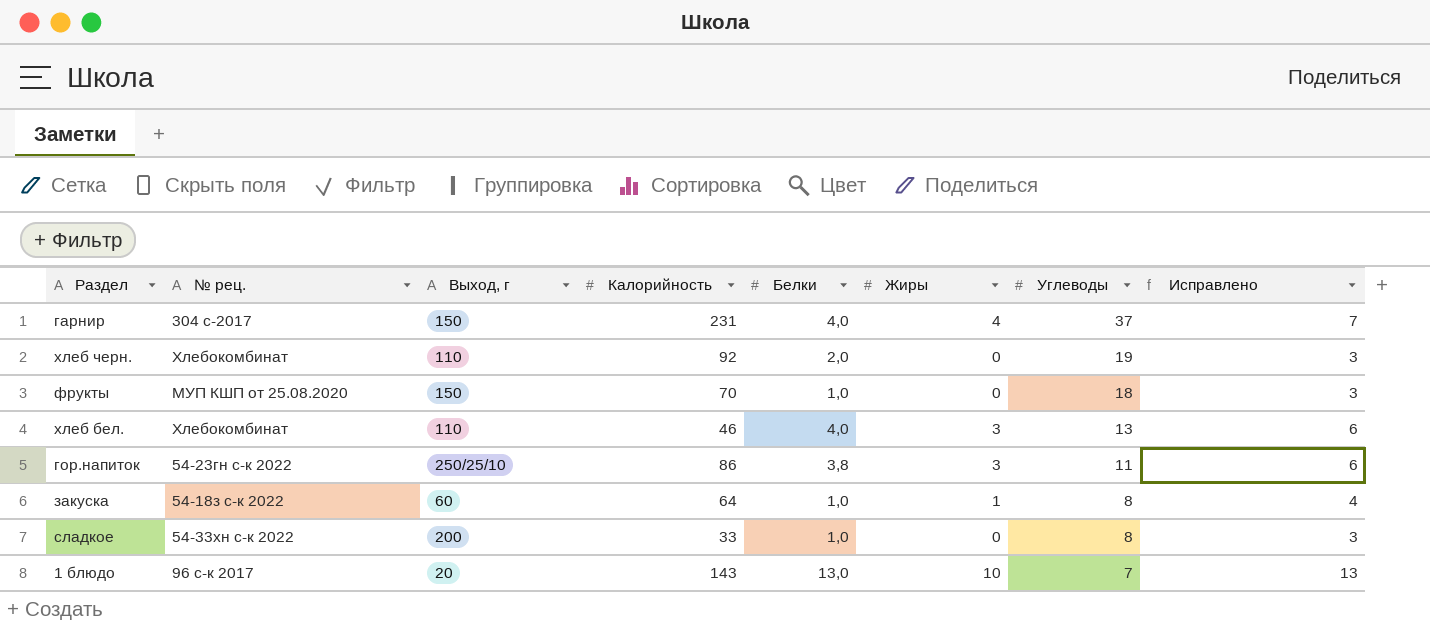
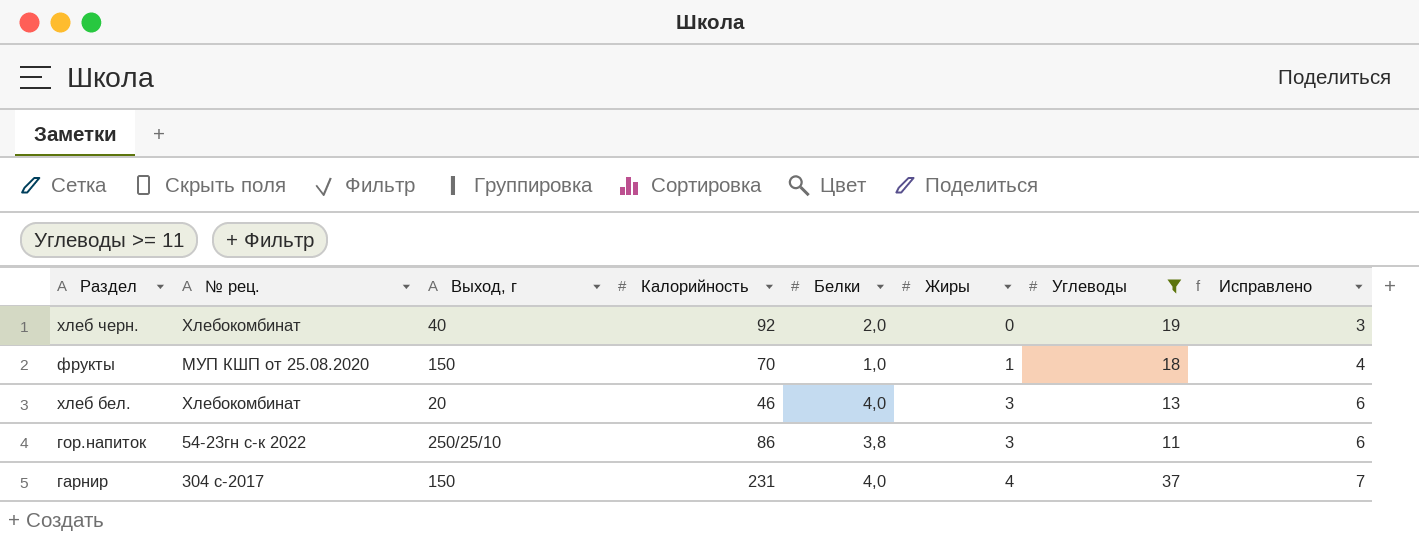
filter: none -> Углеводы >= 11
row order: Углеводы descending -> Жиры ascending
хлеб черн. | Выход, г: 110 -> 40
фрукты | Жиры: 0 -> 1
фрукты | Исправлено: 3 -> 4
хлеб бел. | Выход, г: 110 -> 20

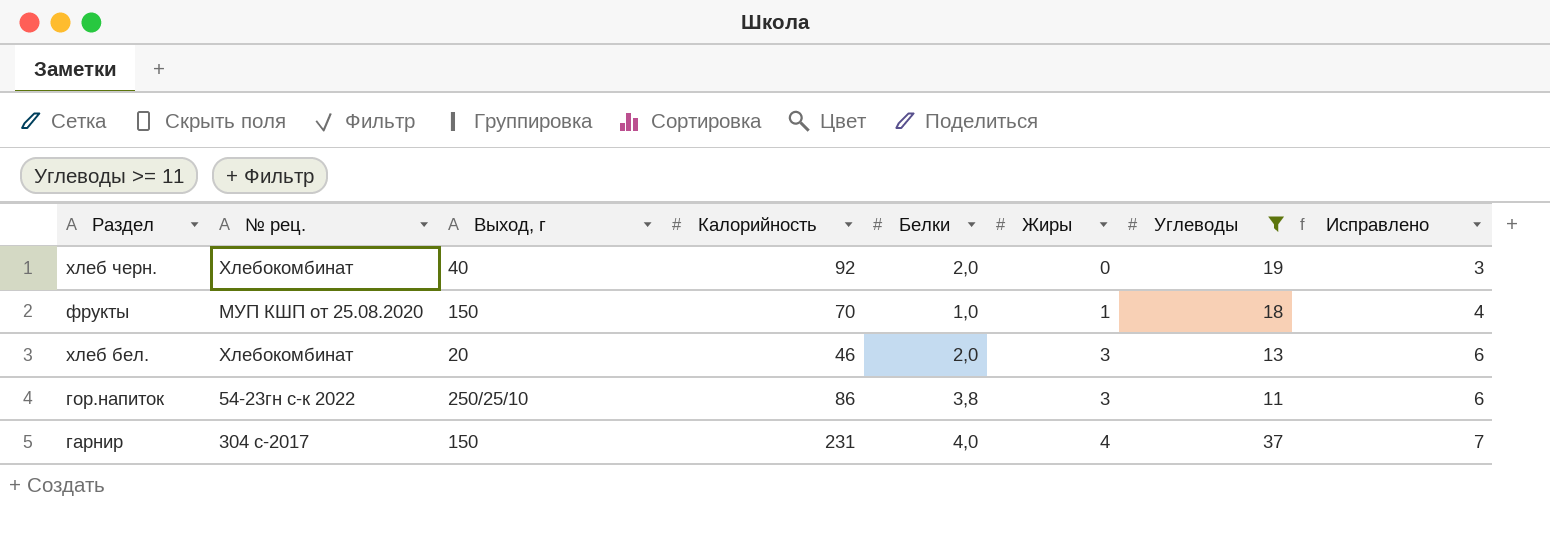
хлеб бел. | Белки: 4,0 -> 2,0

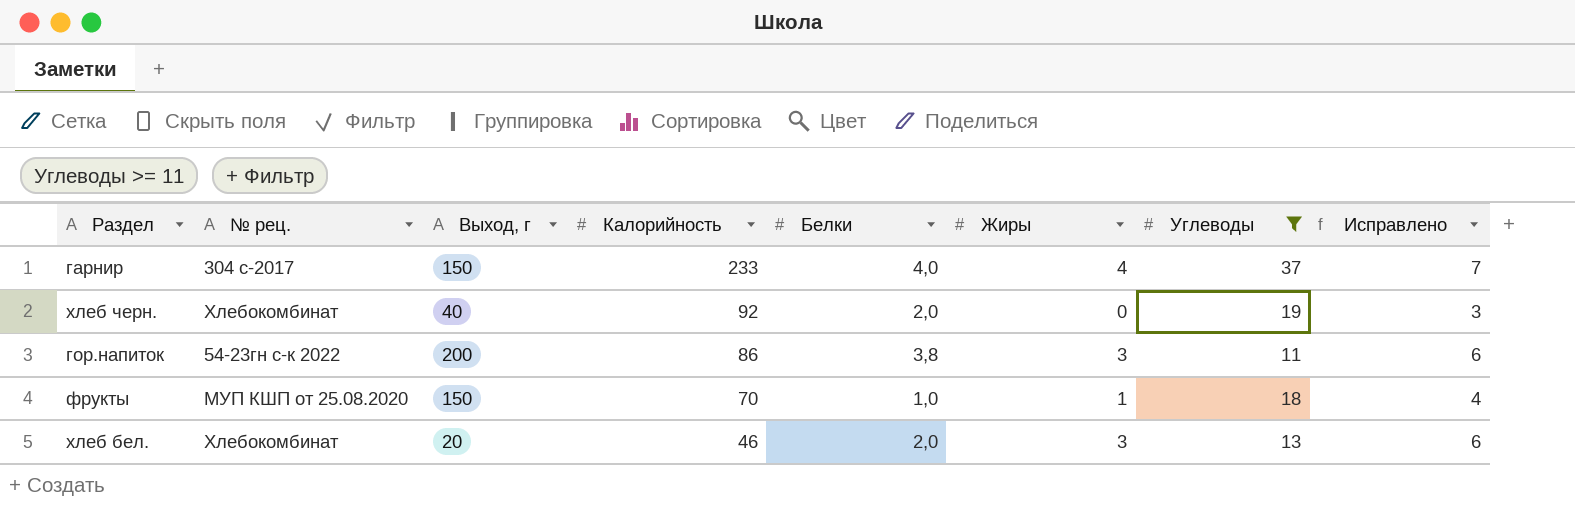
row order: Жиры ascending -> Калорийность descending
гарнир | Калорийность: 231 -> 233
гор.напиток | Выход, г: 250/25/10 -> 200

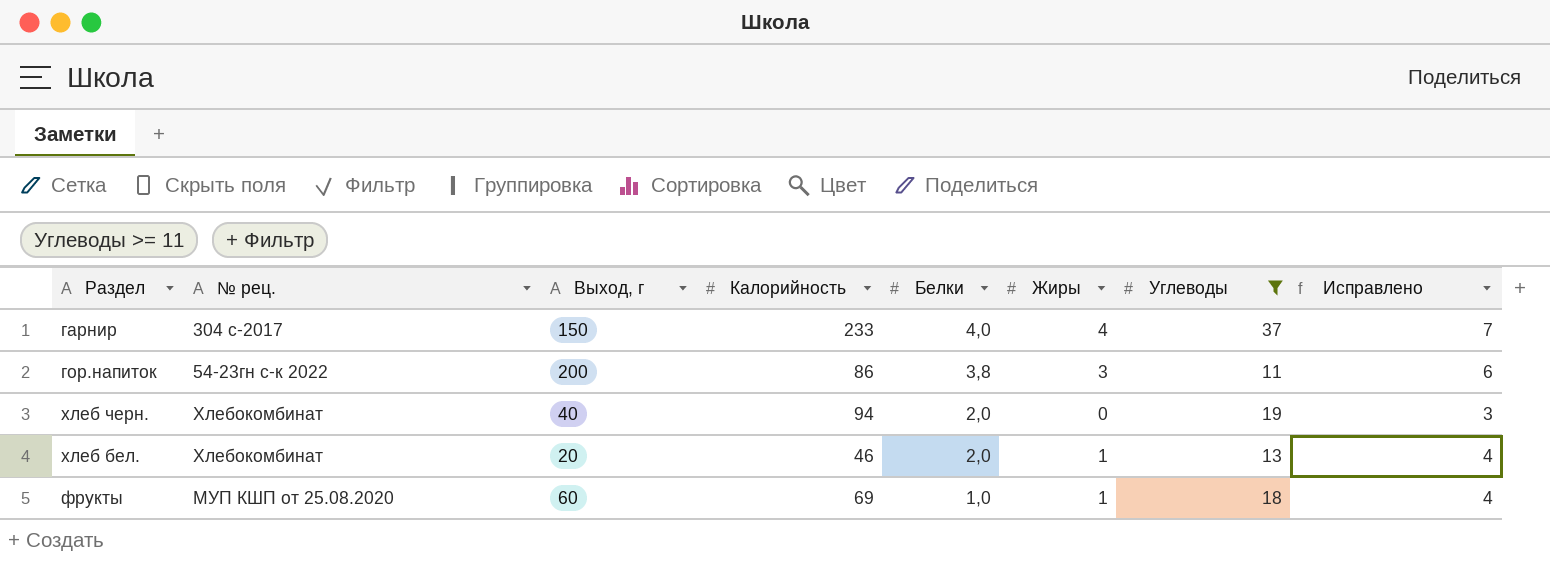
row order: Калорийность descending -> Белки descending
хлеб черн. | Калорийность: 92 -> 94
хлеб бел. | Жиры: 3 -> 1
хлеб бел. | Исправлено: 6 -> 4
фрукты | Выход, г: 150 -> 60
фрукты | Калорийность: 70 -> 69

